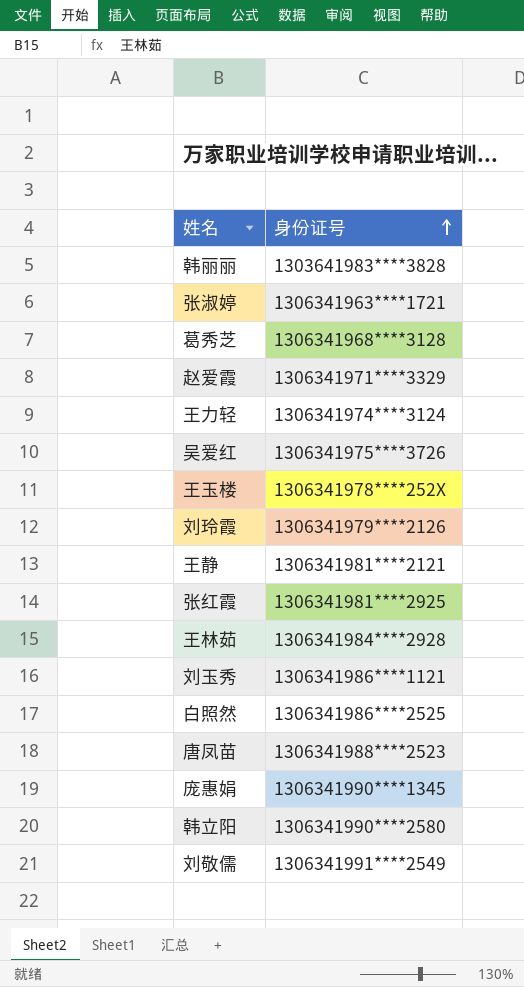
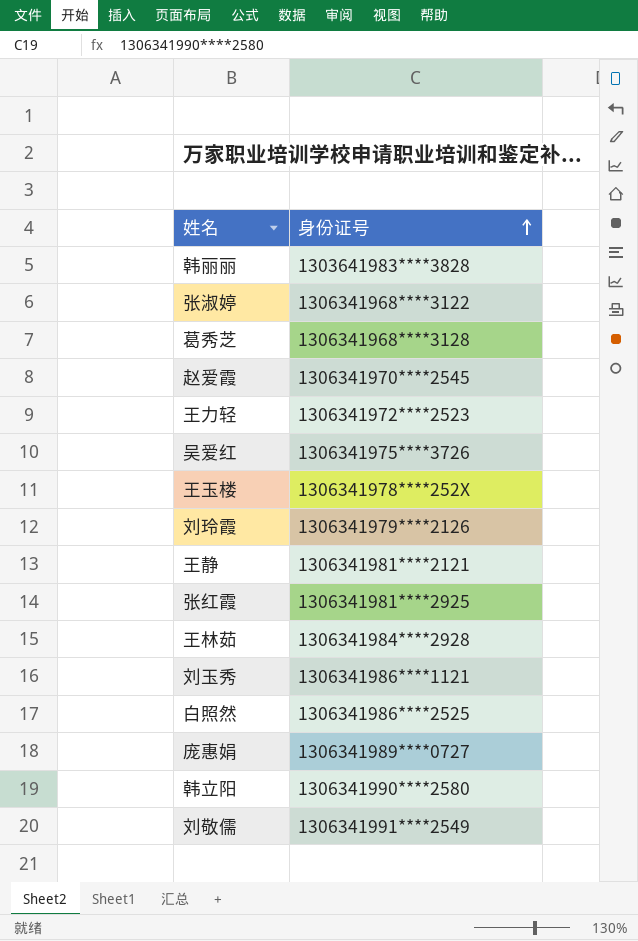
row 唐凤苗: 1306341988****2523 -> none
张淑婷 | 身份证号: 1306341963****1721 -> 1306341968****3122
赵爱霞 | 身份证号: 1306341971****3329 -> 1306341970****2545
王力轻 | 身份证号: 1306341974****3124 -> 1306341972****2523
庞惠娟 | 身份证号: 1306341990****1345 -> 1306341989****0727

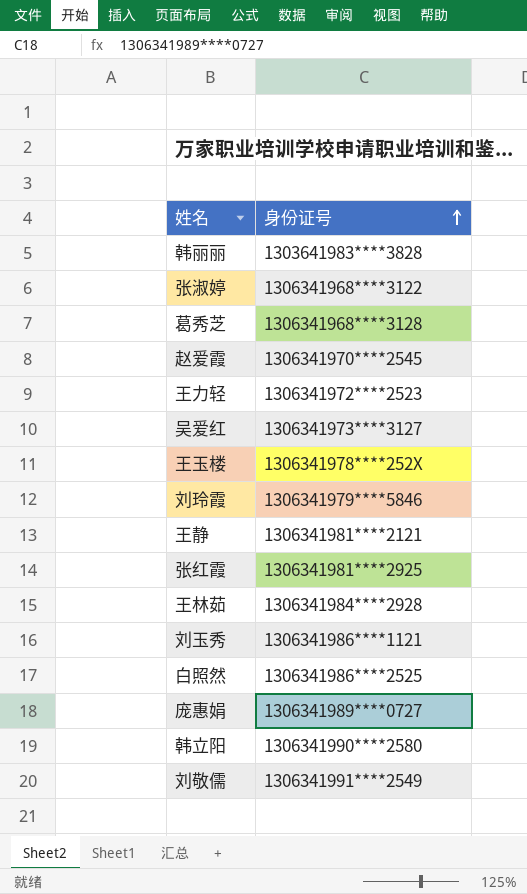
吴爱红 | 身份证号: 1306341975****3726 -> 1306341973****3127
刘玲霞 | 身份证号: 1306341979****2126 -> 1306341979****5846

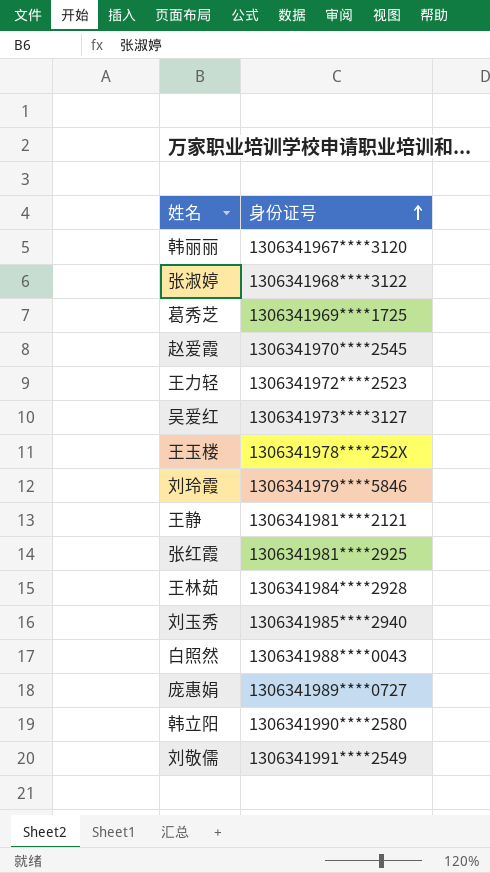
韩丽丽 | 身份证号: 1303641983****3828 -> 1306341967****3120
葛秀芝 | 身份证号: 1306341968****3128 -> 1306341969****1725
刘玉秀 | 身份证号: 1306341986****1121 -> 1306341985****2940
白照然 | 身份证号: 1306341986****2525 -> 1306341988****0043

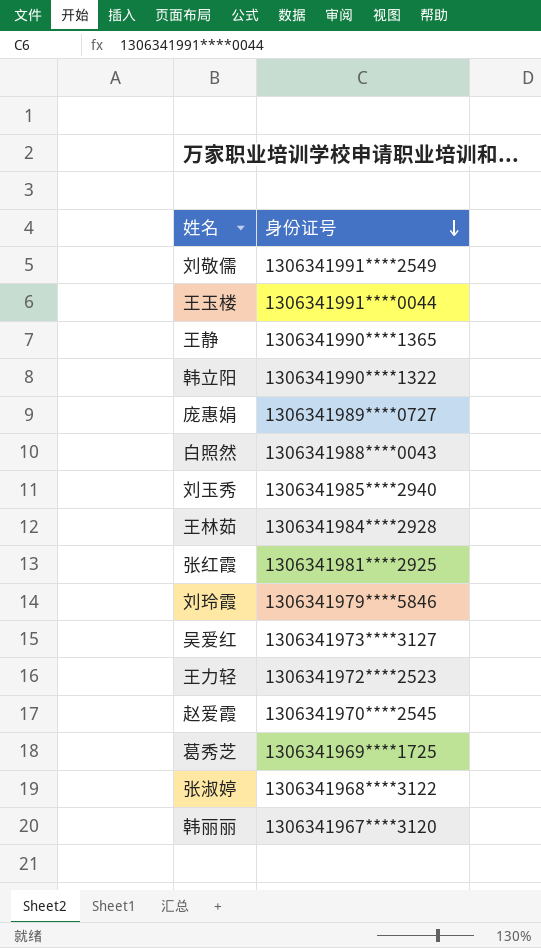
row order: 身份证号 ascending -> 身份证号 descending
王玉楼 | 身份证号: 1306341978****252X -> 1306341991****0044
王静 | 身份证号: 1306341981****2121 -> 1306341990****1365
韩立阳 | 身份证号: 1306341990****2580 -> 1306341990****1322

